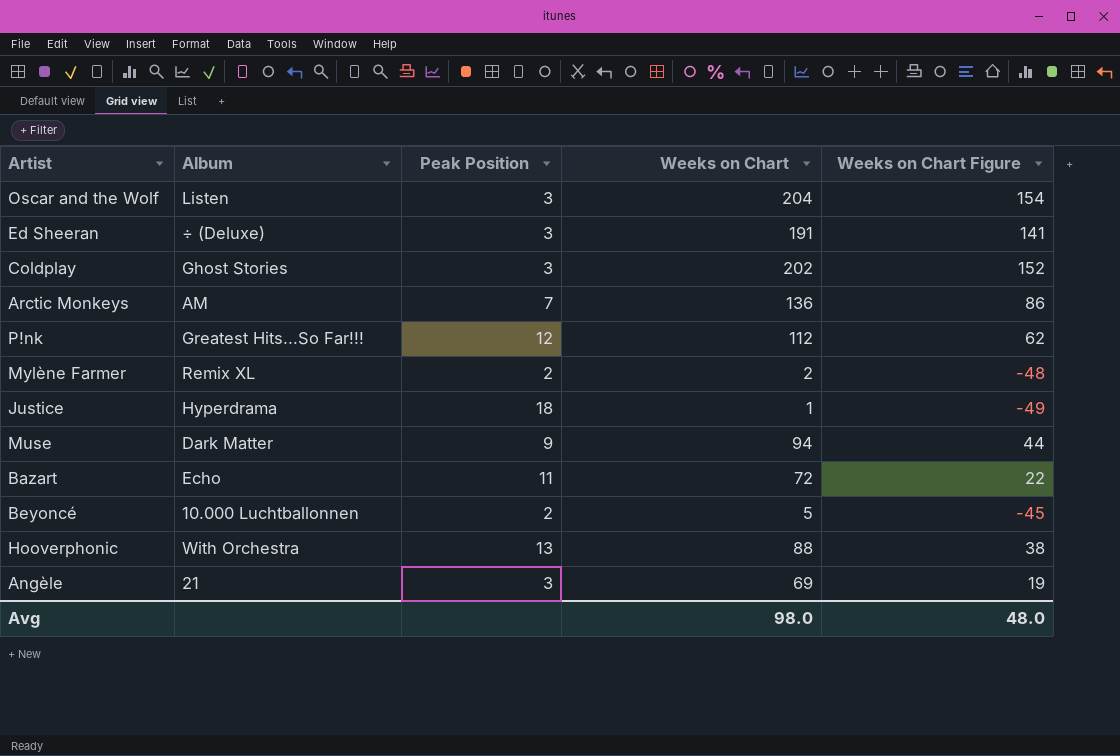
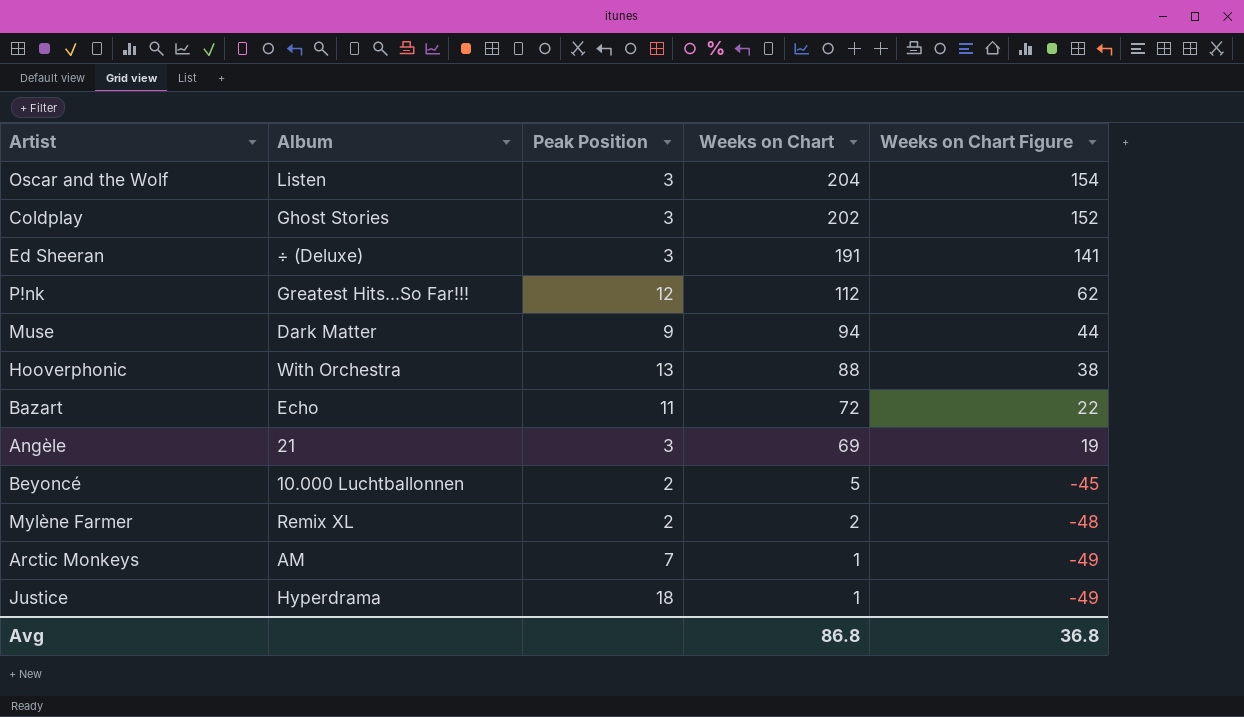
row order: none -> Weeks on Chart descending
Arctic Monkeys | Weeks on Chart: 136 -> 1
Arctic Monkeys | Weeks on Chart Figure: 86 -> -49
Avg | Weeks on Chart: 98.0 -> 86.8
Avg | Weeks on Chart Figure: 48.0 -> 36.8

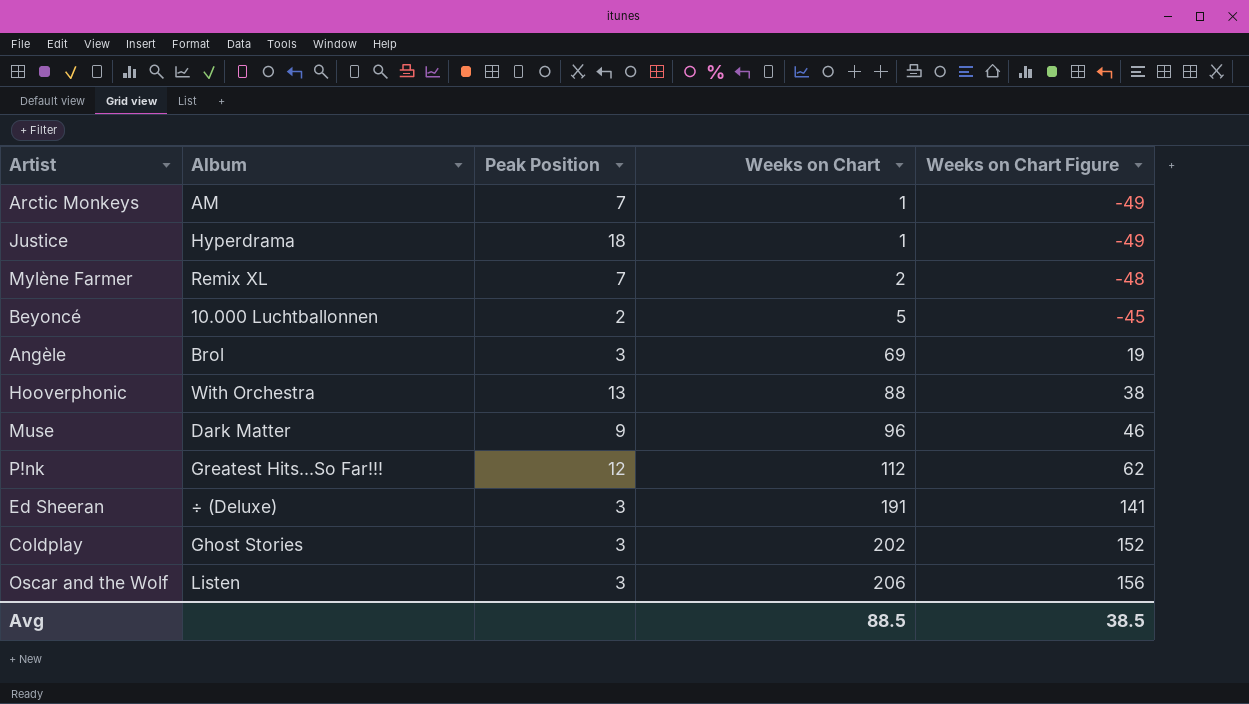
row order: Weeks on Chart descending -> Weeks on Chart ascending
row Bazart: Echo | 11 | 72 | 22 -> none
Mylène Farmer | Peak Position: 2 -> 7
Angèle | Album: 21 -> Brol
Muse | Weeks on Chart: 94 -> 96
Muse | Weeks on Chart Figure: 44 -> 46
Oscar and the Wolf | Weeks on Chart: 204 -> 206
Oscar and the Wolf | Weeks on Chart Figure: 154 -> 156
Avg | Weeks on Chart: 86.8 -> 88.5
Avg | Weeks on Chart Figure: 36.8 -> 38.5

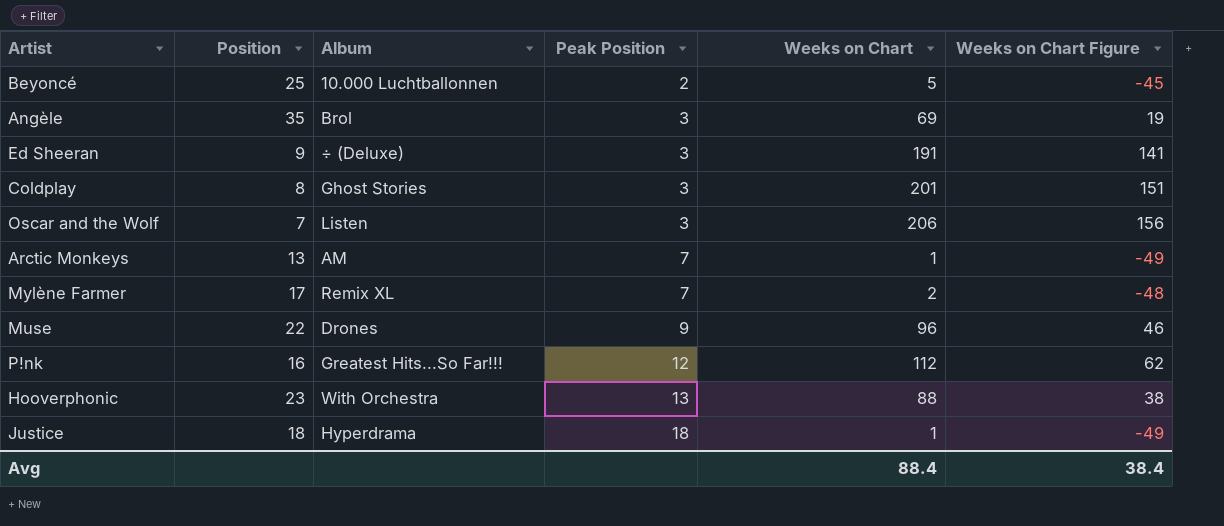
row order: Weeks on Chart ascending -> Peak Position ascending
column Position | position: none -> 2
Coldplay | Weeks on Chart: 202 -> 201
Coldplay | Weeks on Chart Figure: 152 -> 151
Muse | Album: Dark Matter -> Drones
Avg | Weeks on Chart: 88.5 -> 88.4
Avg | Weeks on Chart Figure: 38.5 -> 38.4

